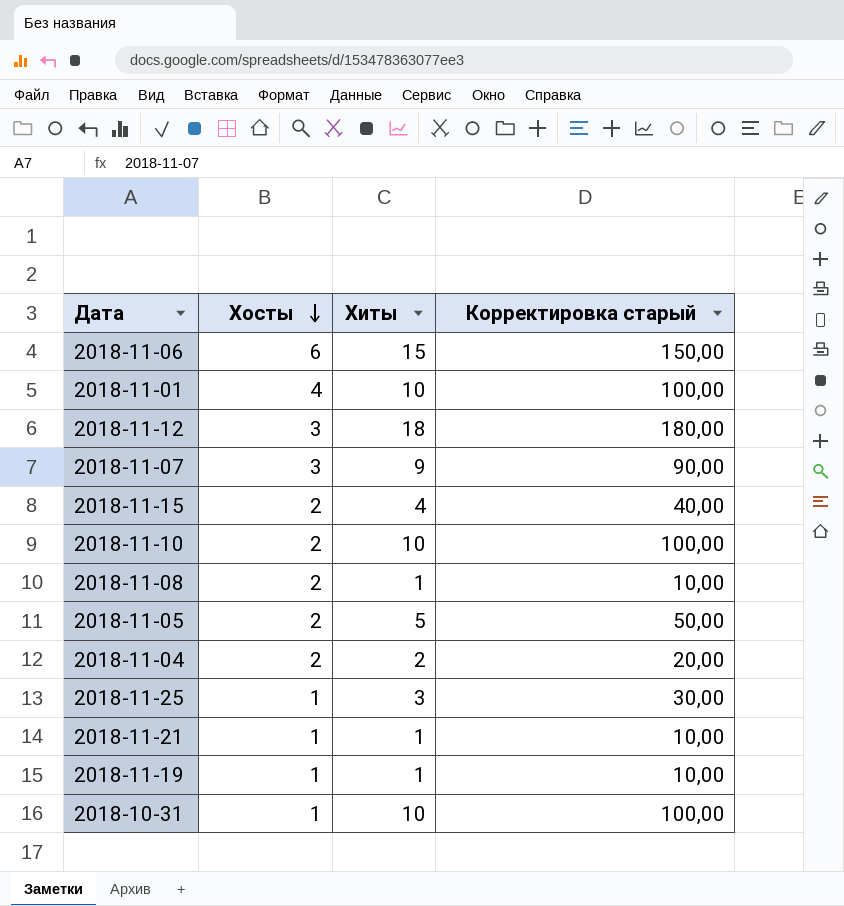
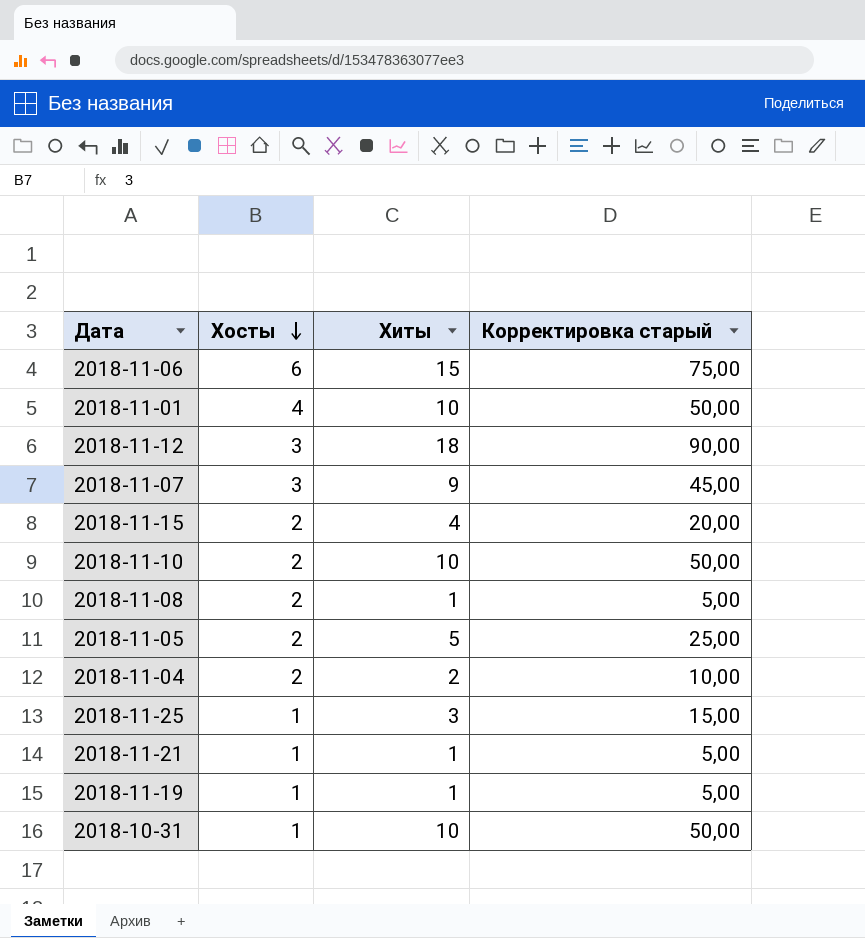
column Корректировка старый | formula: [Хиты] * 10 -> [Хиты] * 5

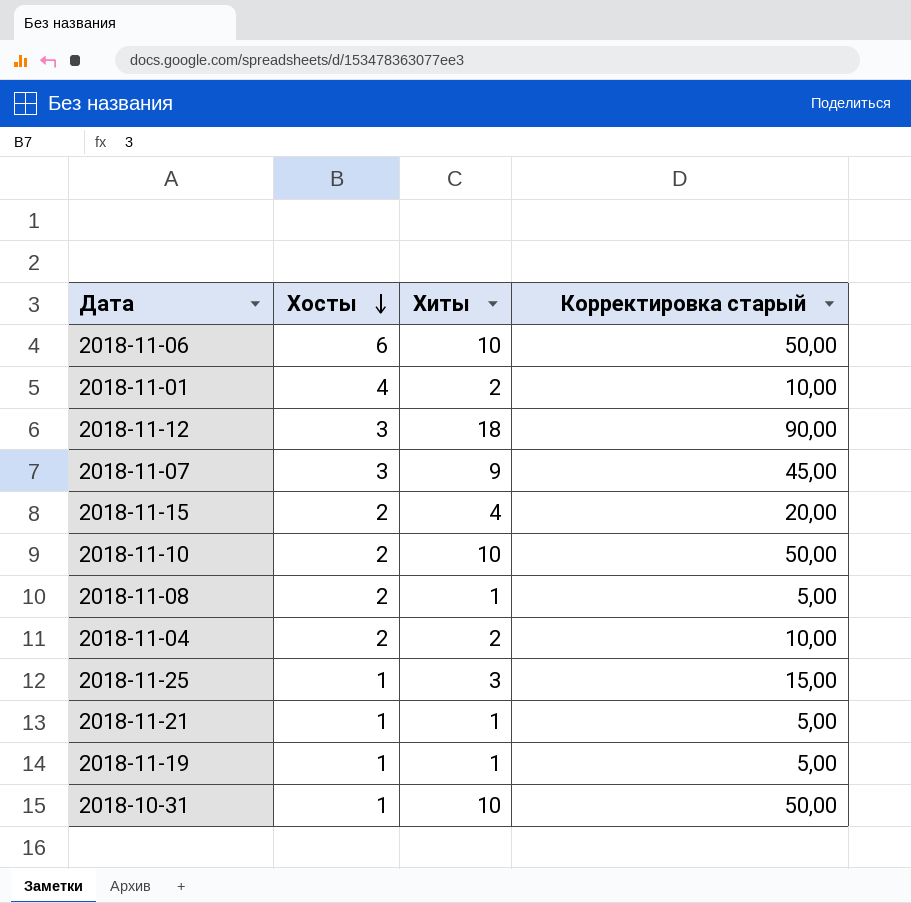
row 2018-11-05: 2 | 5 | 25,00 -> none
2018-11-06 | Хиты: 15 -> 10
2018-11-06 | Корректировка старый: 75,00 -> 50,00
2018-11-01 | Хиты: 10 -> 2
2018-11-01 | Корректировка старый: 50,00 -> 10,00

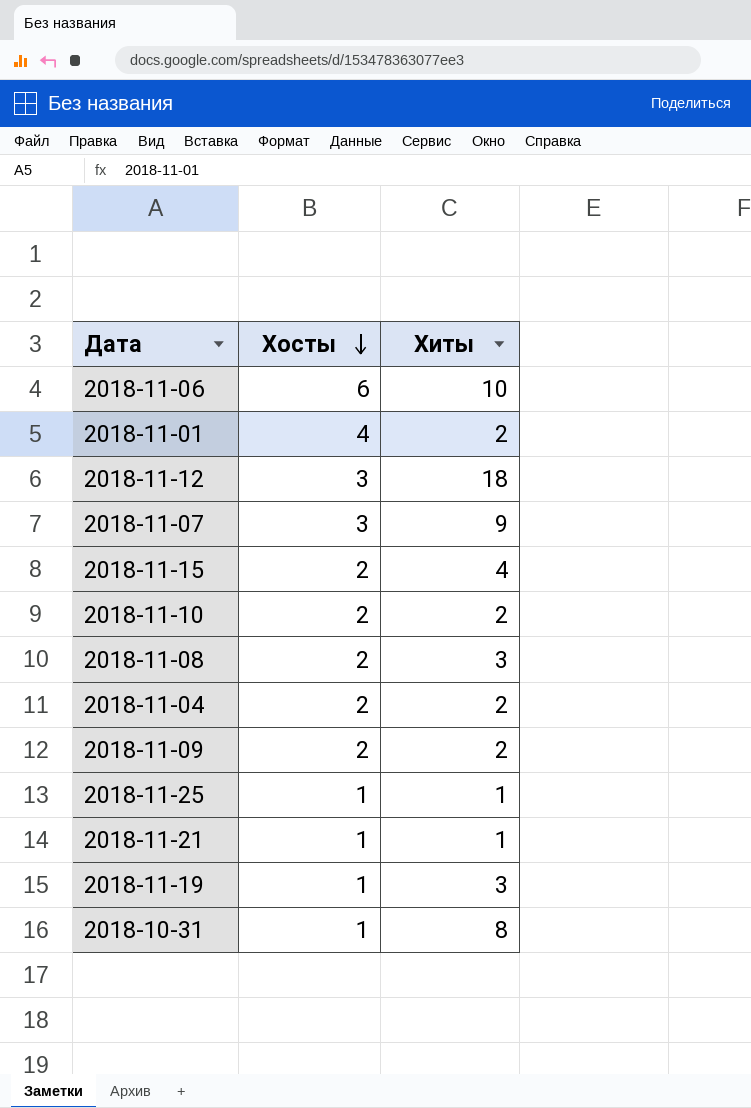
column Корректировка старый | formula: [Хиты] * 5 -> none
2018-11-10 | Хиты: 10 -> 2
2018-11-08 | Хиты: 1 -> 3
row 2018-11-09: none -> 2 | 2
2018-11-25 | Хиты: 3 -> 1
2018-11-19 | Хиты: 1 -> 3
2018-10-31 | Хиты: 10 -> 8

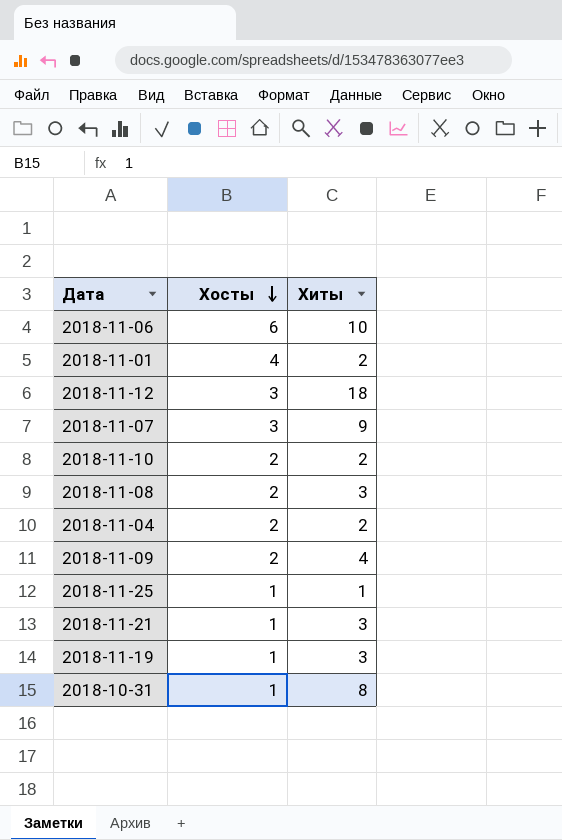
row 2018-11-15: 2 | 4 -> none
2018-11-09 | Хиты: 2 -> 4
2018-11-21 | Хиты: 1 -> 3

